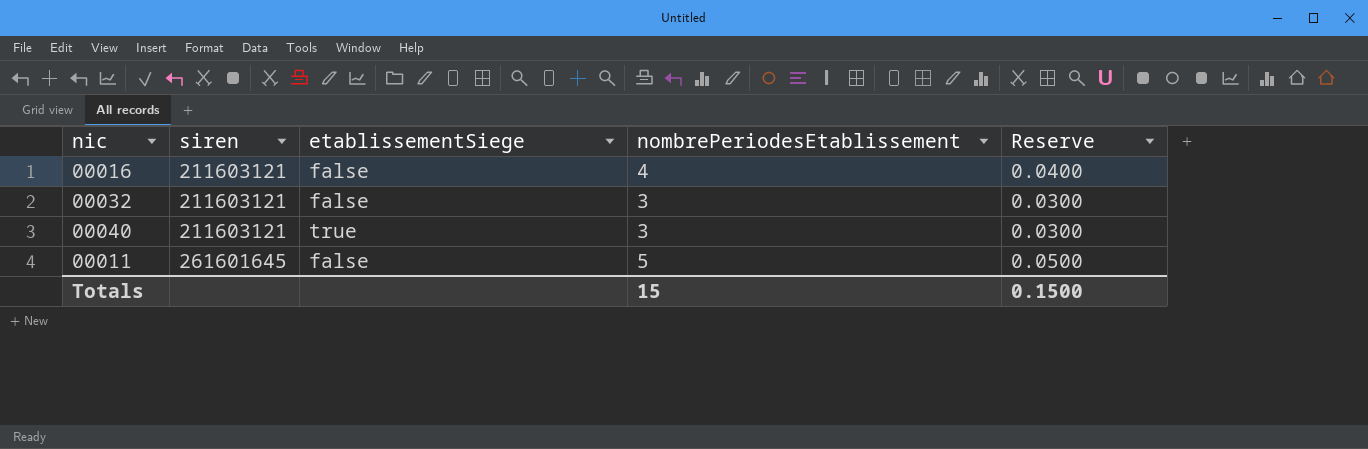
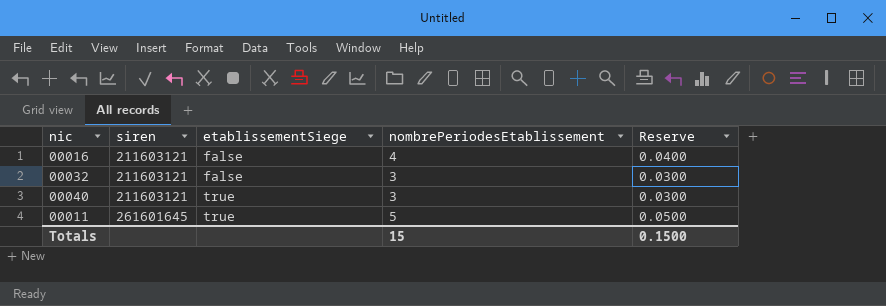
00011 | etablissementSiege: false -> true

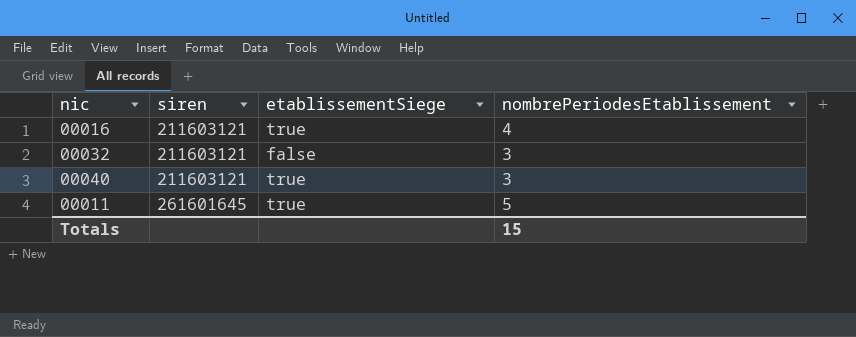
column Reserve | formula: [nombrePeriodesEtablissement] * 0.01 -> none
00016 | etablissementSiege: false -> true

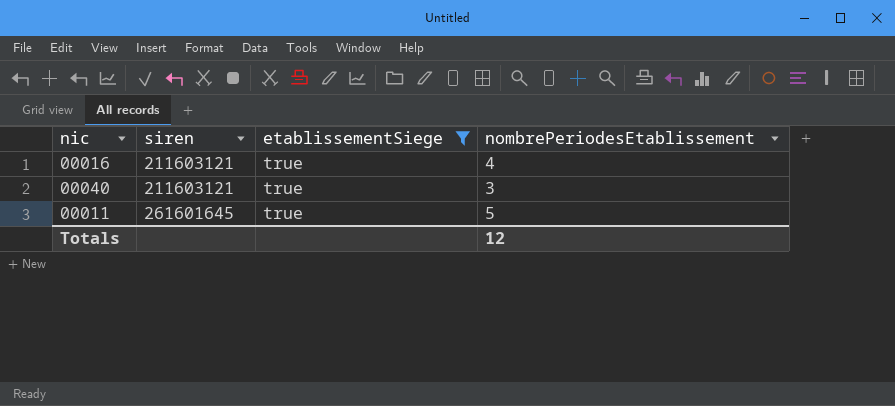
filter: none -> etablissementSiege = true
Totals | nombrePeriodesEtablissement: 15 -> 12

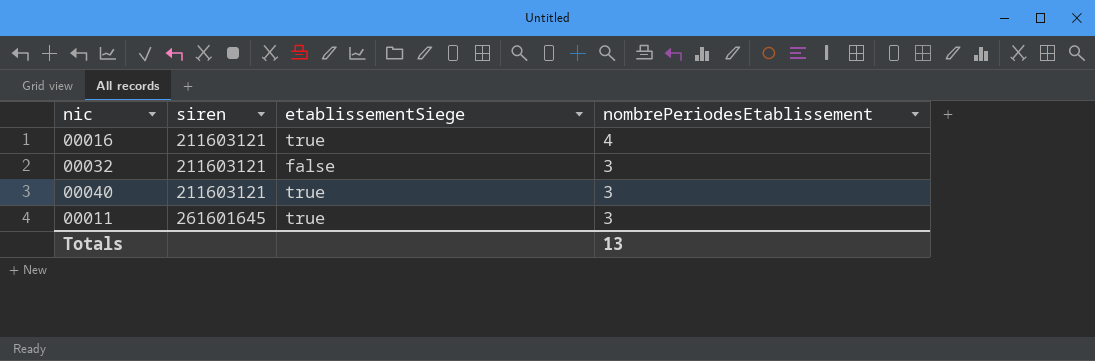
filter: etablissementSiege = true -> none
00011 | nombrePeriodesEtablissement: 5 -> 3
Totals | nombrePeriodesEtablissement: 12 -> 13

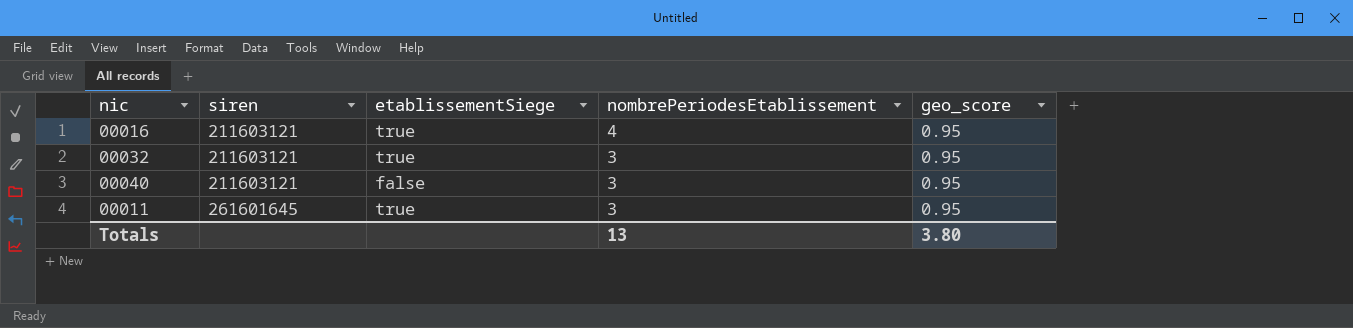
column geo_score | position: none -> 5
00032 | etablissementSiege: false -> true
00040 | etablissementSiege: true -> false

